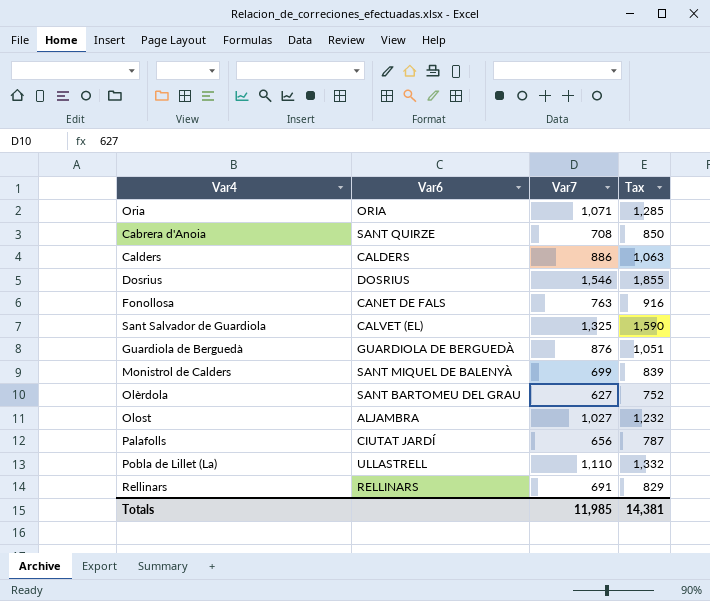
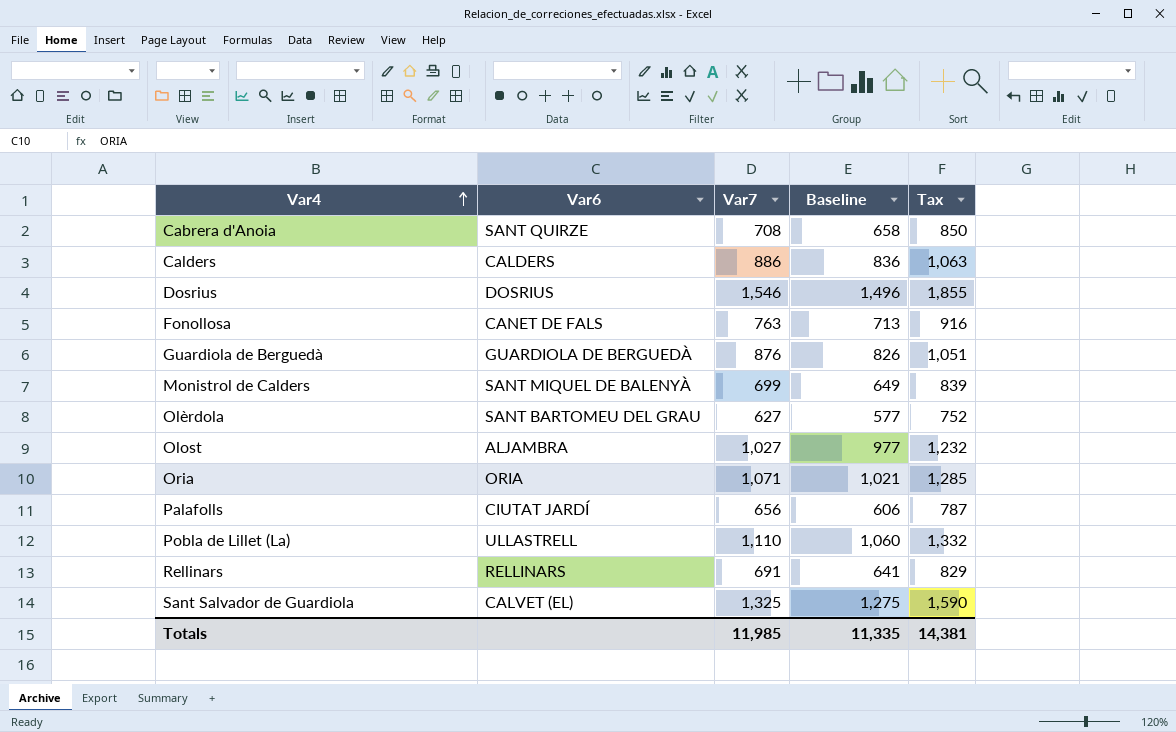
row order: none -> Var4 ascending
column Baseline | formula: none -> [Var7] - 50

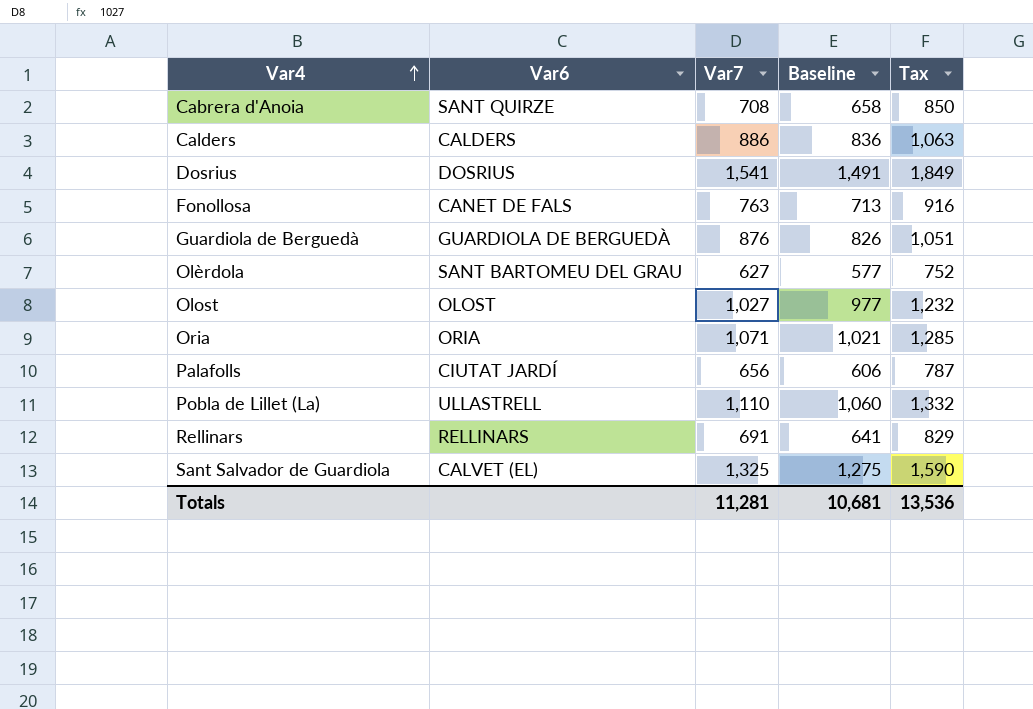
row Monistrol de Calders: SANT MIQUEL DE BALENYÀ | 699 | 649 | 839 -> none
Dosrius | Var7: 1,546 -> 1,541
Dosrius | Baseline: 1,496 -> 1,491
Dosrius | Tax: 1,855 -> 1,849
Olost | Var6: ALJAMBRA -> OLOST
Totals | Var7: 11,985 -> 11,281
Totals | Baseline: 11,335 -> 10,681
Totals | Tax: 14,381 -> 13,536

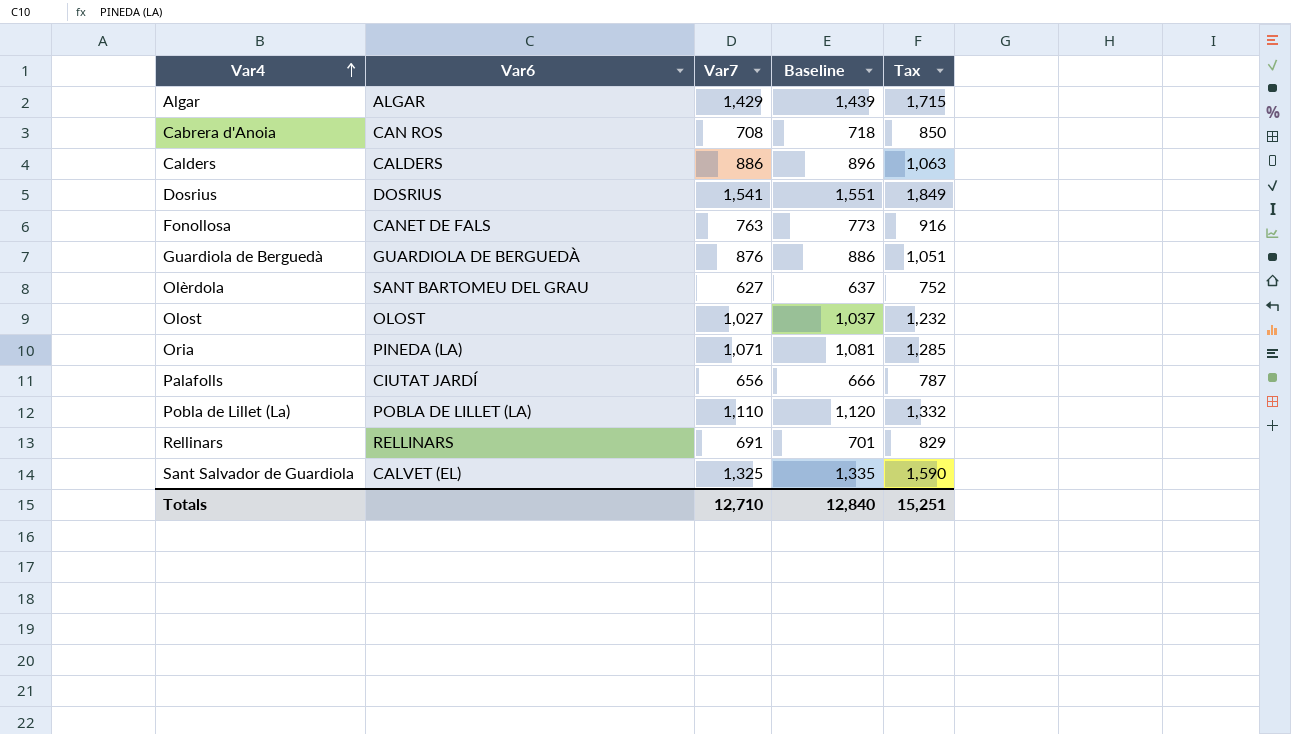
column Baseline | formula: [Var7] - 50 -> [Var7] + 10
row Algar: none -> ALGAR | 1,429 | 1,439 | 1,715
Cabrera d'Anoia | Var6: SANT QUIRZE -> CAN ROS
Oria | Var6: ORIA -> PINEDA (LA)
Pobla de Lillet (La) | Var6: ULLASTRELL -> POBLA DE LILLET (LA)
Totals | Var7: 11,281 -> 12,710
Totals | Baseline: 10,681 -> 12,840
Totals | Tax: 13,536 -> 15,251

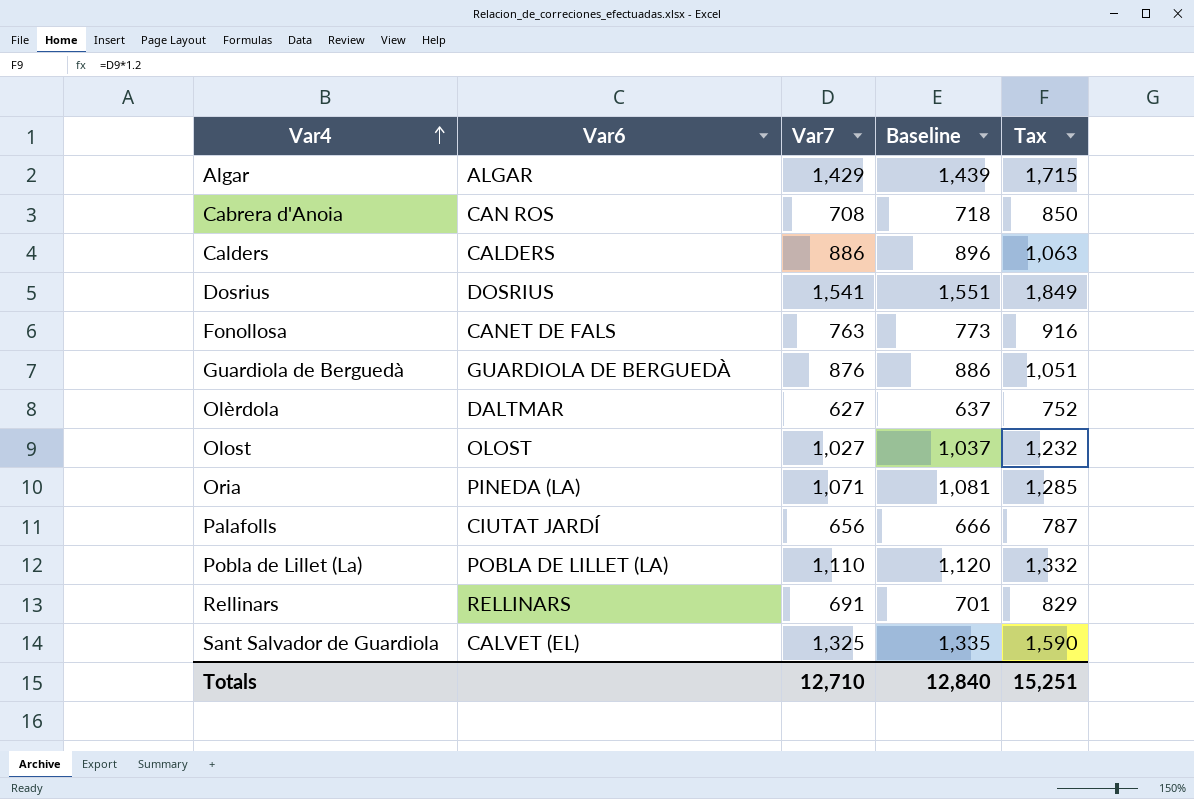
Olèrdola | Var6: SANT BARTOMEU DEL GRAU -> DALTMAR

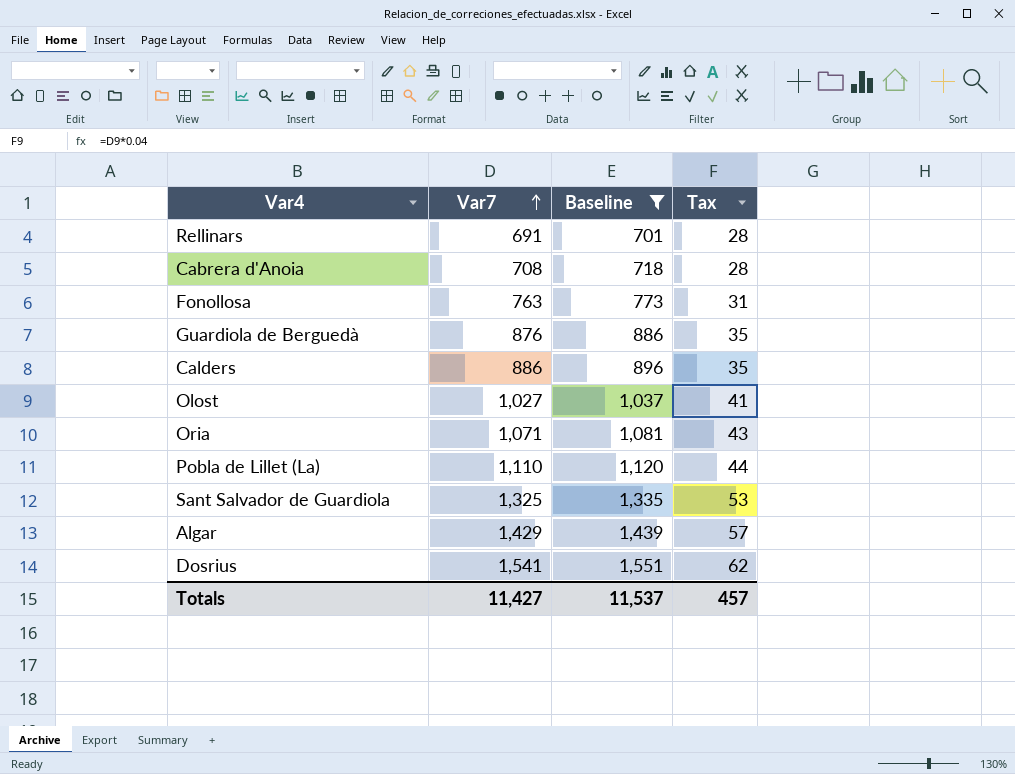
filter: none -> Baseline >= 701
row order: Var4 ascending -> Var7 ascending
column Var6 | position: 2 -> none
column Tax | formula: [Var7] * 1.2 -> [Var7] * 0.04
Totals | Var7: 12,710 -> 11,427
Totals | Baseline: 12,840 -> 11,537
Totals | Tax: 15,251 -> 457

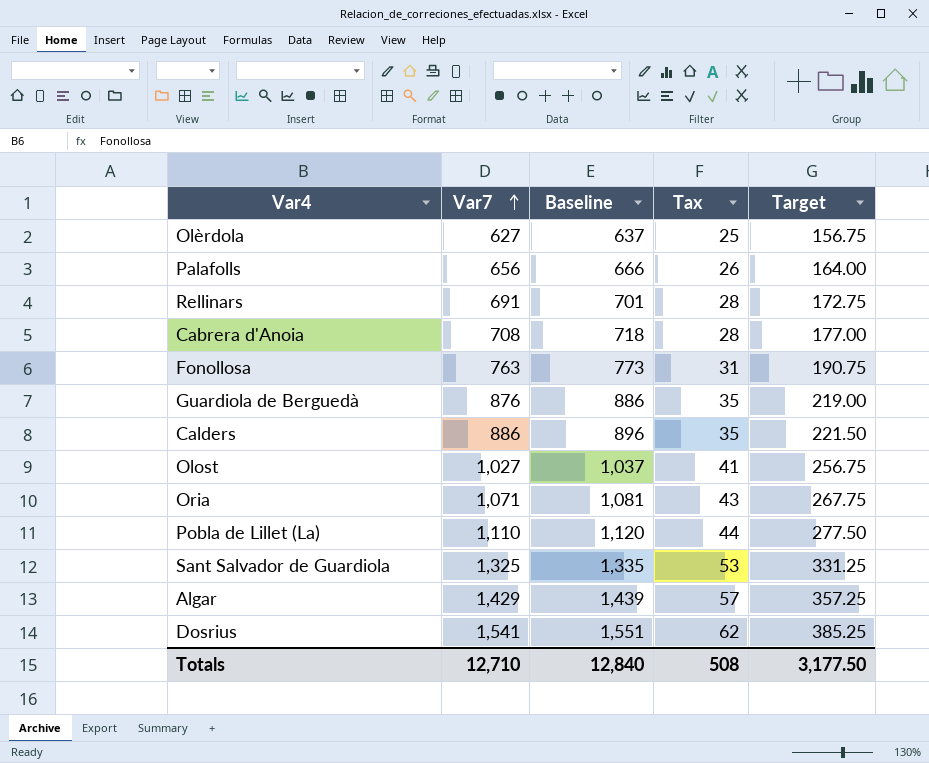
filter: Baseline >= 701 -> none
column Target | formula: none -> [Var7] * 0.25
Totals | Var7: 11,427 -> 12,710
Totals | Baseline: 11,537 -> 12,840
Totals | Tax: 457 -> 508

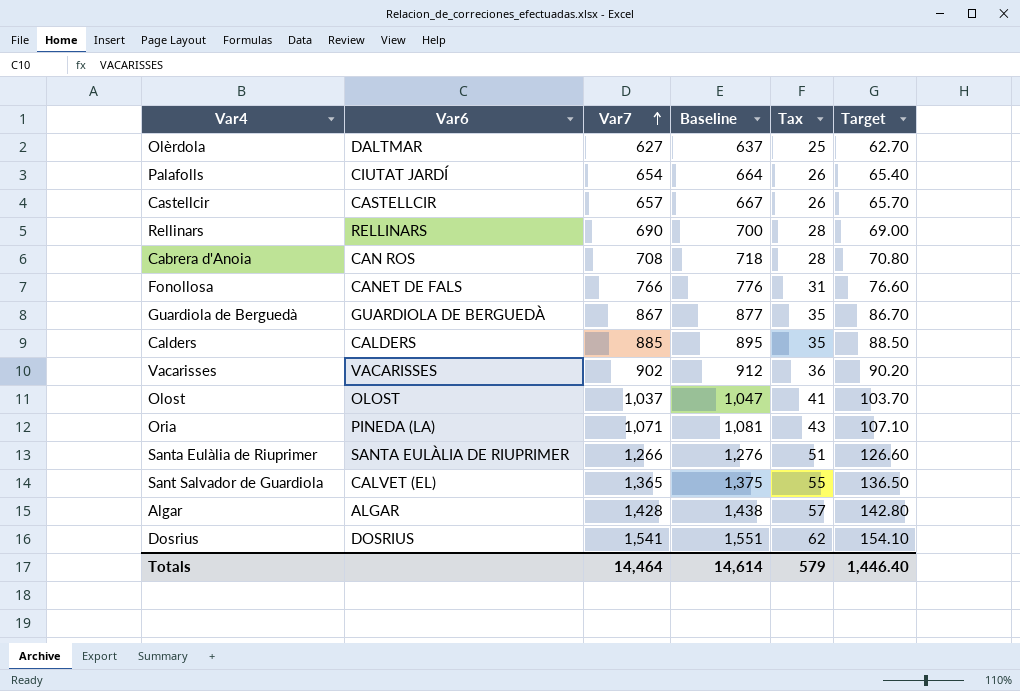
column Var6 | position: none -> 2
column Target | formula: [Var7] * 0.25 -> [Var7] * 0.1
row Pobla de Lillet (La): 1,110 | 1,120 | 44 | 277.50 -> none
Palafolls | Var7: 656 -> 654
Palafolls | Baseline: 666 -> 664
row Castellcir: none -> CASTELLCIR | 657 | 667 | 26 | 65.70
Rellinars | Var7: 691 -> 690
Rellinars | Baseline: 701 -> 700
Fonollosa | Var7: 763 -> 766
Fonollosa | Baseline: 773 -> 776
Guardiola de Berguedà | Var7: 876 -> 867
Guardiola de Berguedà | Baseline: 886 -> 877
Calders | Var7: 886 -> 885
Calders | Baseline: 896 -> 895
row Vacarisses: none -> VACARISSES | 902 | 912 | 36 | 90.20
Olost | Var7: 1,027 -> 1,037
Olost | Baseline: 1,037 -> 1,047
row Santa Eulàlia de Riuprimer: none -> SANTA EULÀLIA DE RIUPRIMER | 1,266 | 1,276 | 51 | 126.60
Sant Salvador de Guardiola | Var7: 1,325 -> 1,365
Sant Salvador de Guardiola | Baseline: 1,335 -> 1,375
Sant Salvador de Guardiola | Tax: 53 -> 55
Algar | Var7: 1,429 -> 1,428
Algar | Baseline: 1,439 -> 1,438
Totals | Var7: 12,710 -> 14,464
Totals | Baseline: 12,840 -> 14,614
Totals | Tax: 508 -> 579
Totals | Target: 3,177.50 -> 1,446.40

